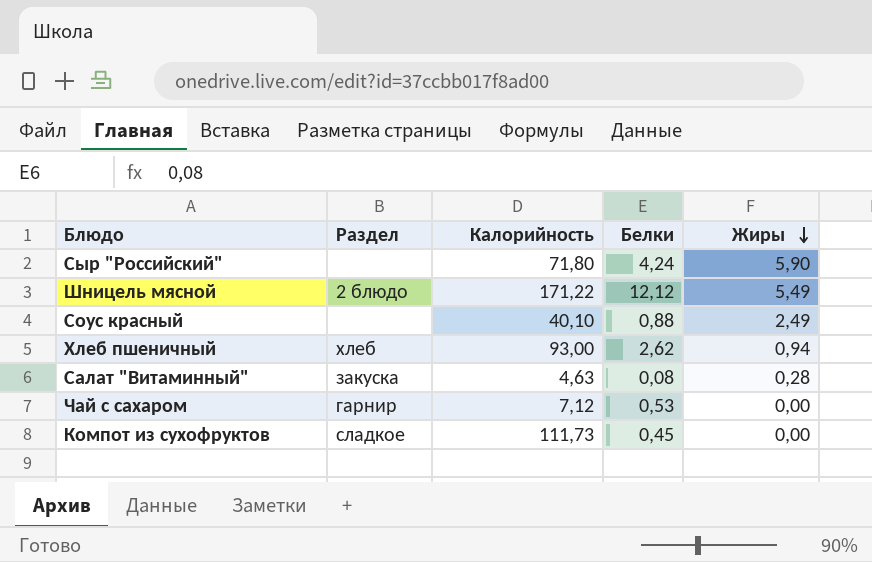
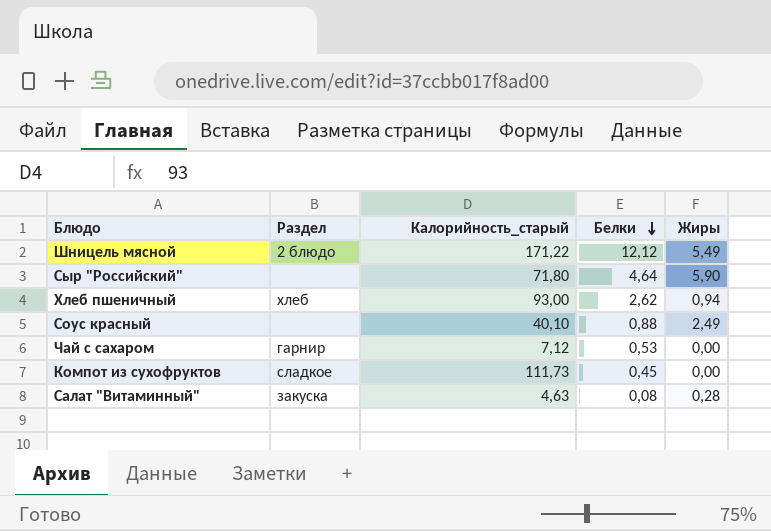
row order: Жиры descending -> Белки descending
column name: Калорийность -> Калорийность_старый
Сыр "Российский" | Белки: 4,24 -> 4,64

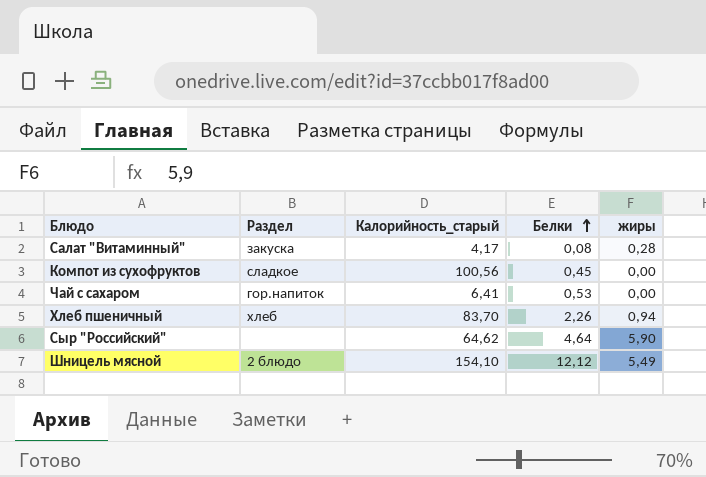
row order: Белки descending -> Белки ascending
column name: Жиры -> жиры
row Соус красный: none | 40,10 | 0,88 | 2,49 -> none
Салат "Витаминный" | Калорийность_старый: 4,63 -> 4,17
Компот из сухофруктов | Калорийность_старый: 111,73 -> 100,56
Чай с сахаром | Раздел: гарнир -> гор.напиток
Чай с сахаром | Калорийность_старый: 7,12 -> 6,41
Хлеб пшеничный | Калорийность_старый: 93,00 -> 83,70
Хлеб пшеничный | Белки: 2,62 -> 2,26
Сыр "Российский" | Калорийность_старый: 71,80 -> 64,62
Шницель мясной | Калорийность_старый: 171,22 -> 154,10

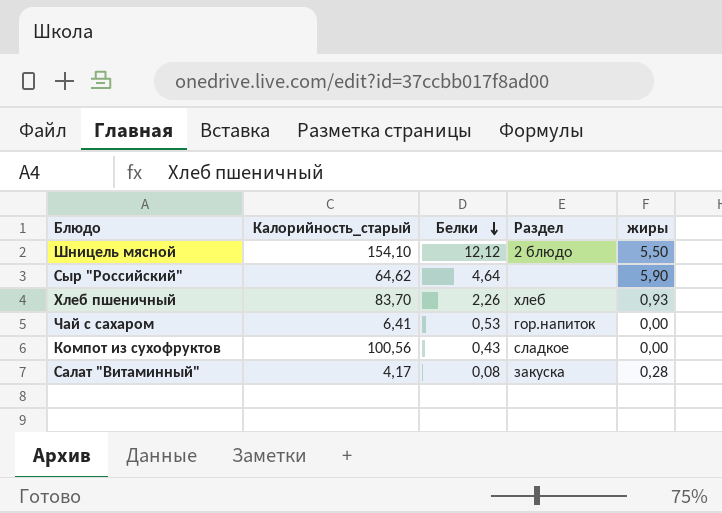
row order: Белки ascending -> Белки descending
column Раздел | position: 2 -> 4
Шницель мясной | жиры: 5,49 -> 5,50
Хлеб пшеничный | жиры: 0,94 -> 0,93
Компот из сухофруктов | Белки: 0,45 -> 0,43

